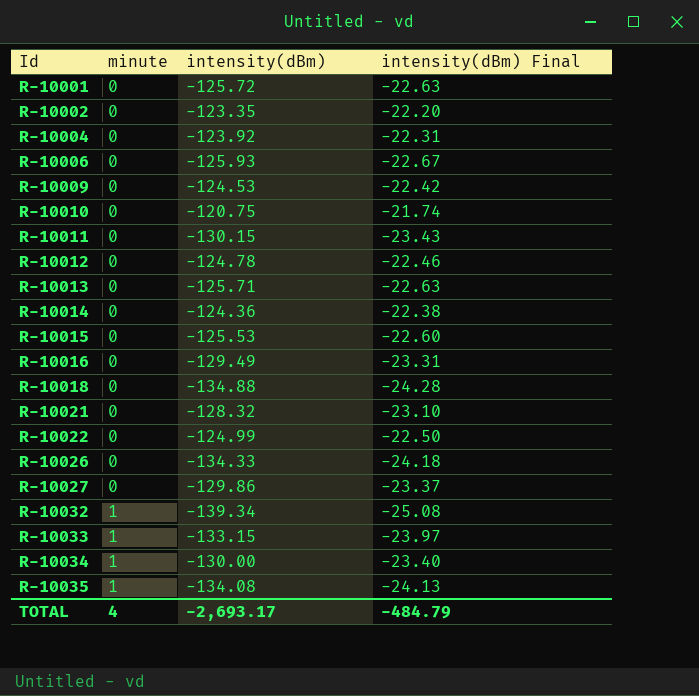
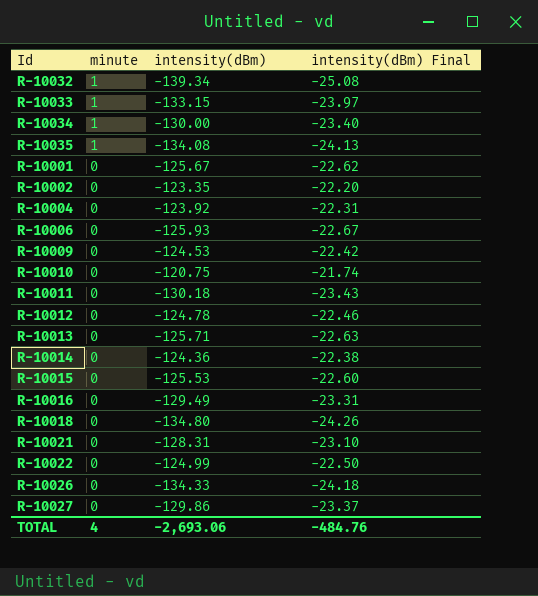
row order: Id ascending -> minute descending
R-10001 | intensity(dBm): -125.72 -> -125.67
R-10001 | intensity(dBm) Final: -22.63 -> -22.62
R-10011 | intensity(dBm): -130.15 -> -130.18
R-10018 | intensity(dBm): -134.88 -> -134.80
R-10018 | intensity(dBm) Final: -24.28 -> -24.26
R-10021 | intensity(dBm): -128.32 -> -128.31
TOTAL | intensity(dBm): -2,693.17 -> -2,693.06
TOTAL | intensity(dBm) Final: -484.79 -> -484.76

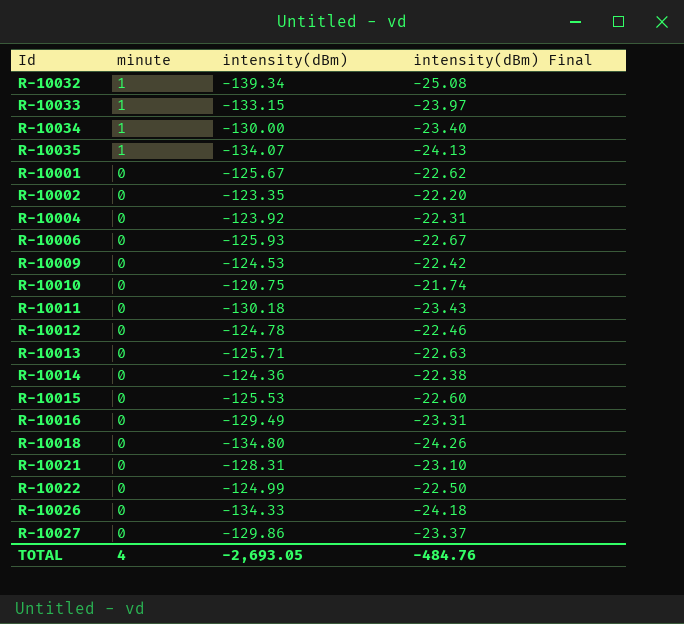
R-10035 | intensity(dBm): -134.08 -> -134.07
TOTAL | intensity(dBm): -2,693.06 -> -2,693.05

